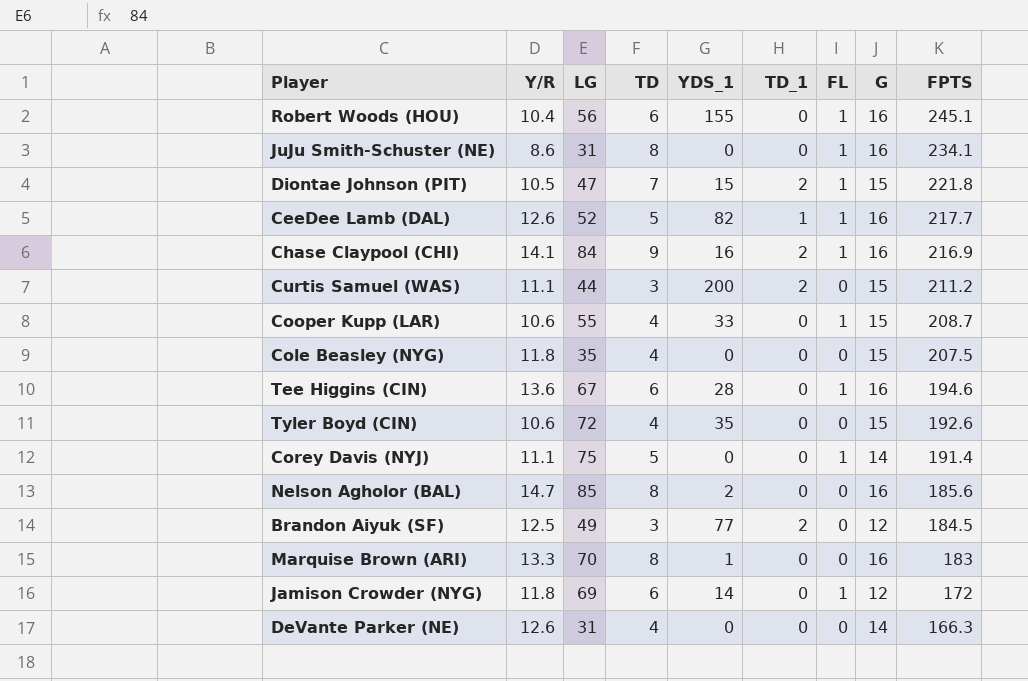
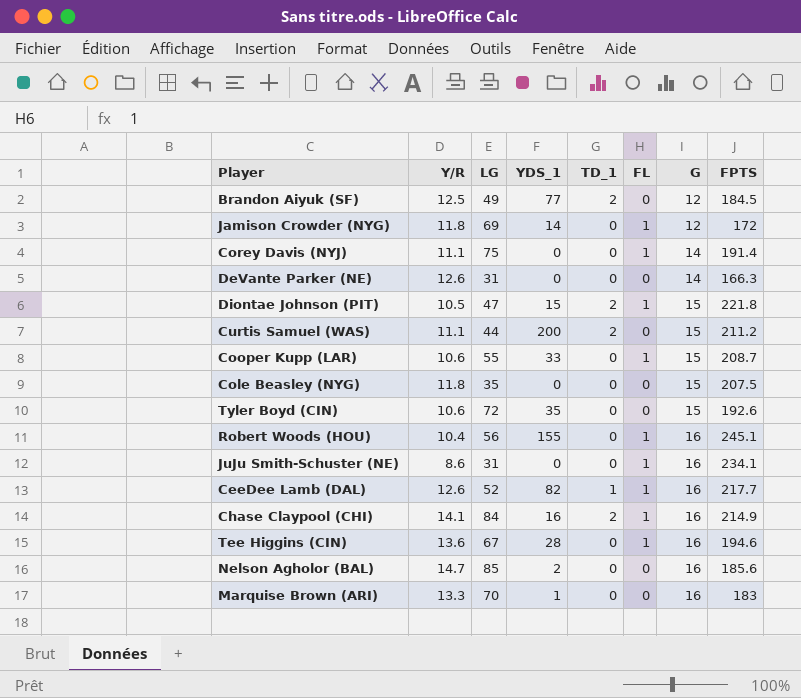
row order: FPTS descending -> G ascending
column TD | position: 4 -> none
Chase Claypool (CHI) | FPTS: 216.9 -> 214.9

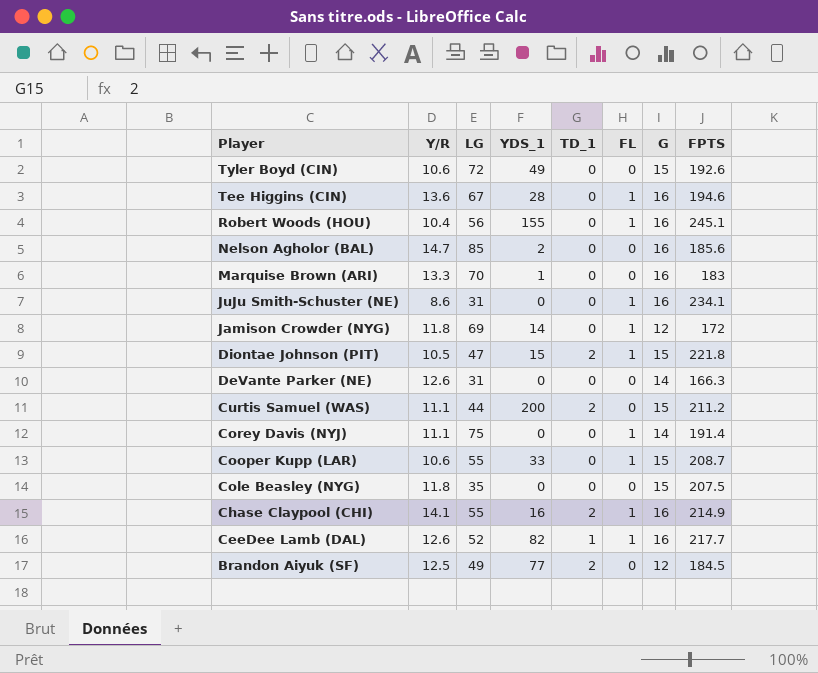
row order: G ascending -> Player descending
Tyler Boyd (CIN) | YDS_1: 35 -> 49
Chase Claypool (CHI) | LG: 84 -> 55

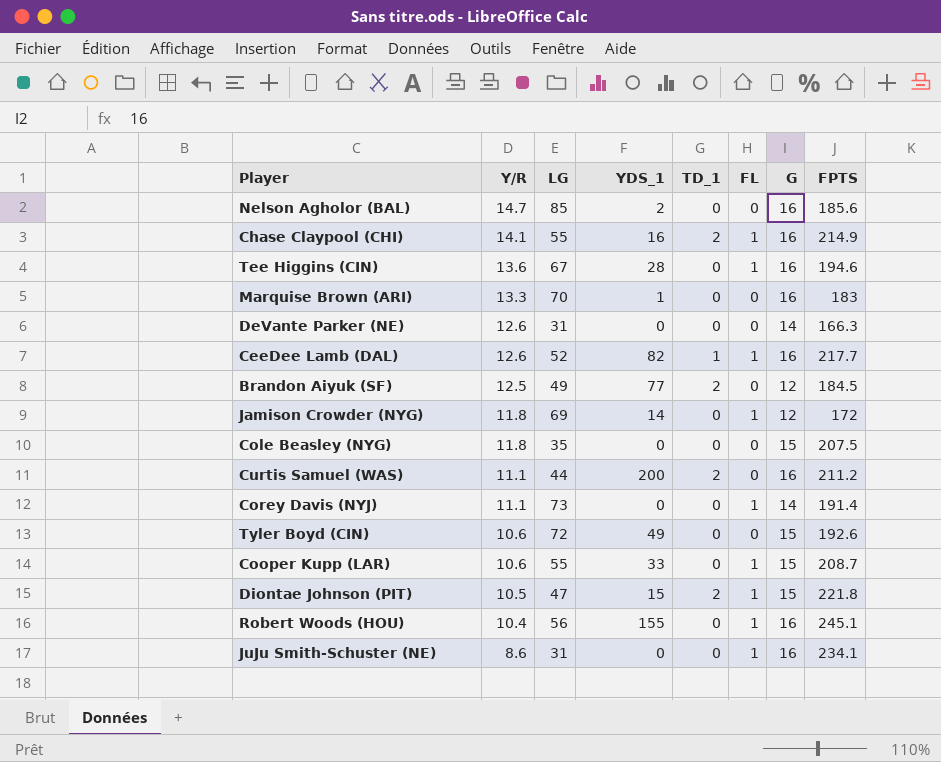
row order: Player descending -> Y/R descending
Curtis Samuel (WAS) | G: 15 -> 16
Corey Davis (NYJ) | LG: 75 -> 73

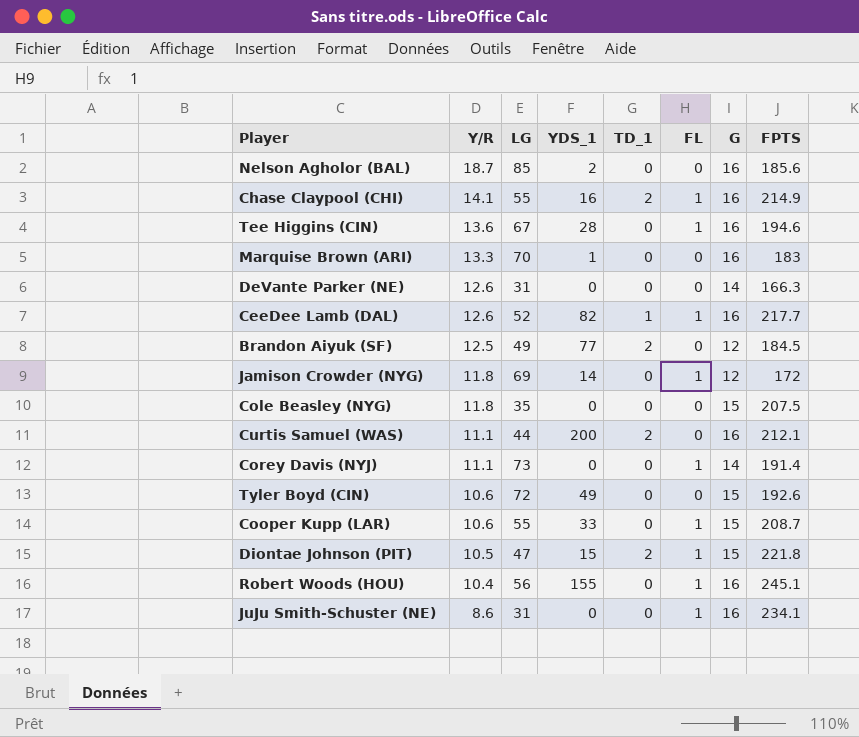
Nelson Agholor (BAL) | Y/R: 14.7 -> 18.7
Curtis Samuel (WAS) | FPTS: 211.2 -> 212.1

